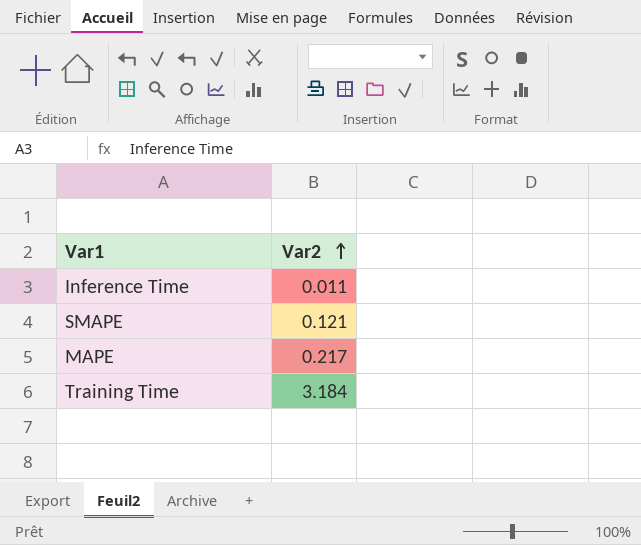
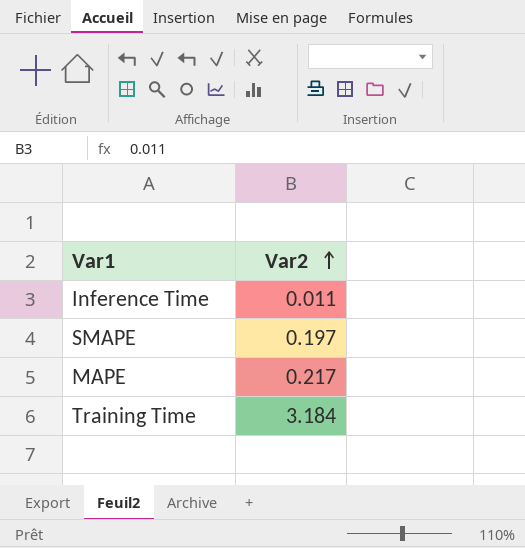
SMAPE | Var2: 0.121 -> 0.197

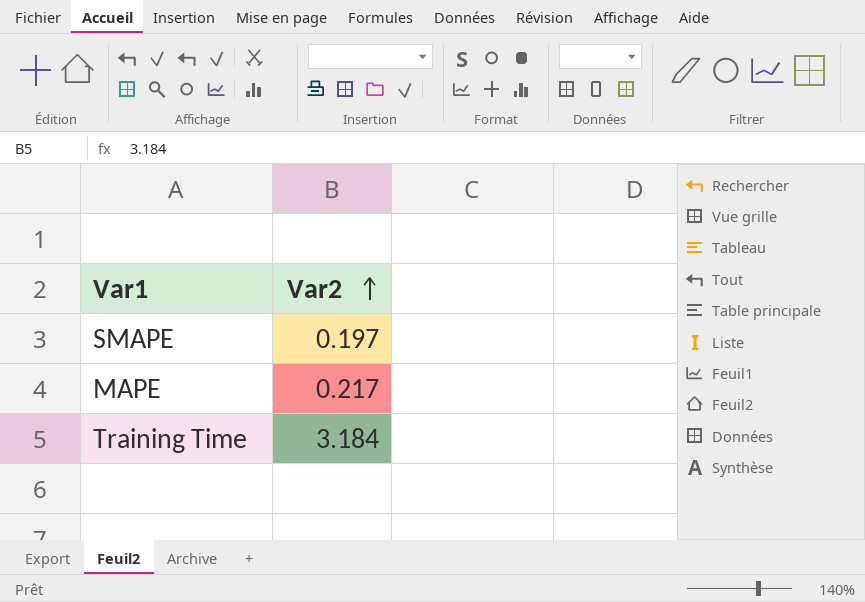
row Inference Time: 0.011 -> none

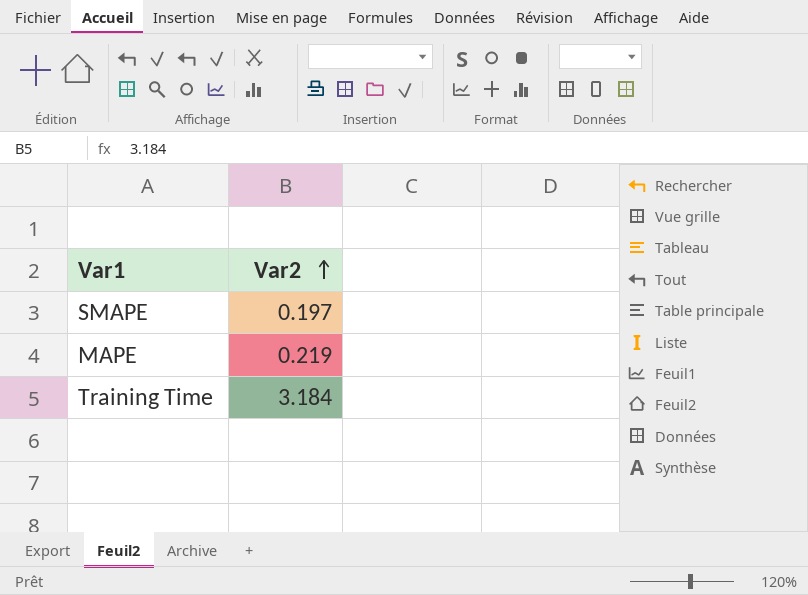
MAPE | Var2: 0.217 -> 0.219

